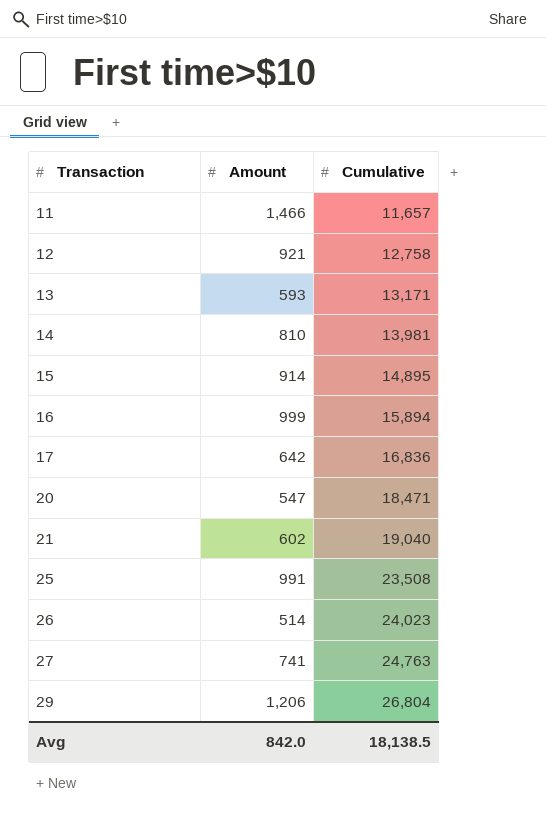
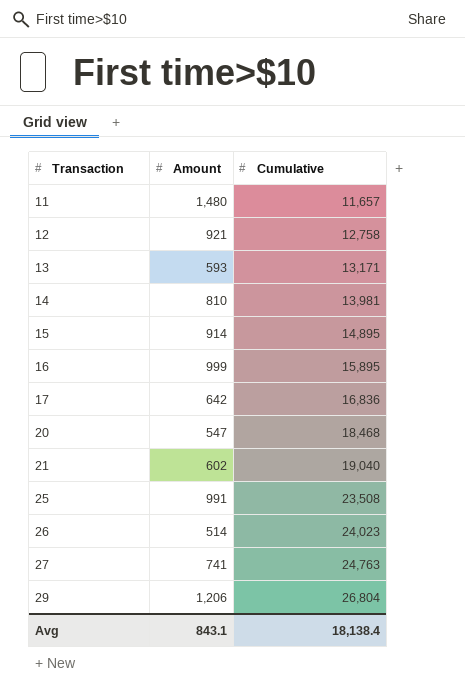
11 | Amount: 1,466 -> 1,480
16 | Cumulative: 15,894 -> 15,895
20 | Cumulative: 18,471 -> 18,468
Avg | Amount: 842.0 -> 843.1
Avg | Cumulative: 18,138.5 -> 18,138.4

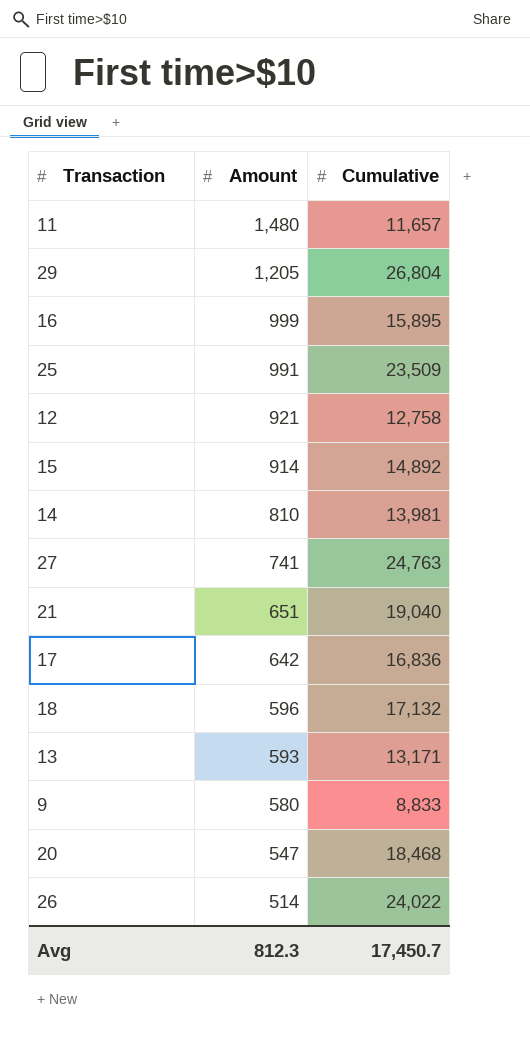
row order: Transaction ascending -> Amount descending
29 | Amount: 1,206 -> 1,205
25 | Cumulative: 23,508 -> 23,509
15 | Cumulative: 14,895 -> 14,892
21 | Amount: 602 -> 651
row 18: none -> 596 | 17,132
row 9: none -> 580 | 8,833
26 | Cumulative: 24,023 -> 24,022
Avg | Amount: 843.1 -> 812.3
Avg | Cumulative: 18,138.4 -> 17,450.7

